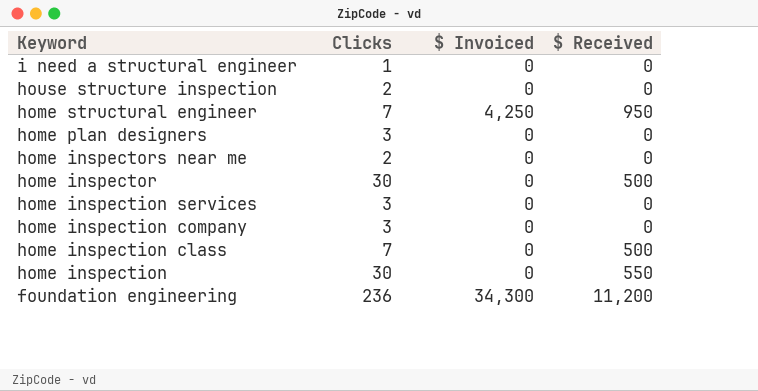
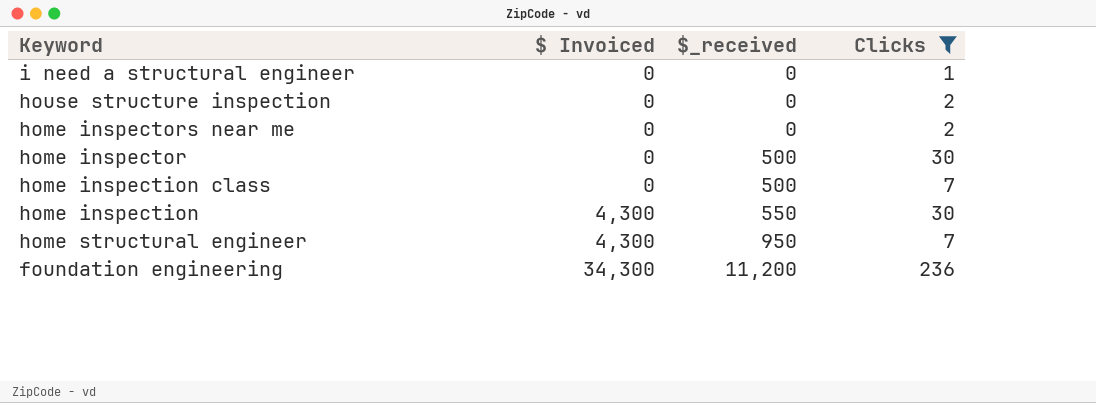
filter: none -> Clicks != 3
row order: Keyword descending -> $ Invoiced ascending
column name: $ Received -> $_received
column Clicks | position: 2 -> 4
home inspection | $ Invoiced: 0 -> 4,300
home structural engineer | $ Invoiced: 4,250 -> 4,300

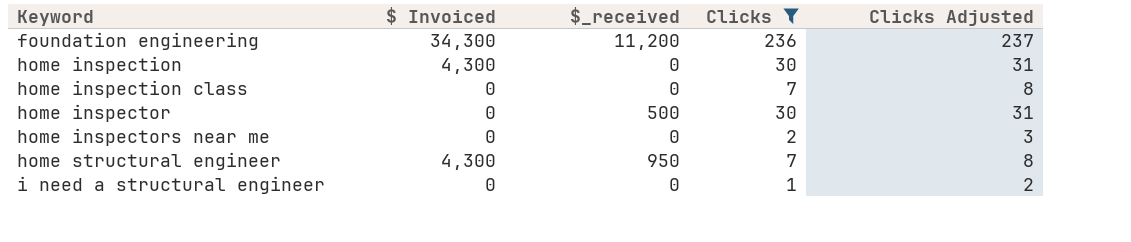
row order: $ Invoiced ascending -> Keyword ascending
column Clicks Adjusted | formula: none -> [Clicks] + 1
row house structure inspection: 0 | 0 | 2 -> none
home inspection | $_received: 550 -> 0
home inspection class | $_received: 500 -> 0

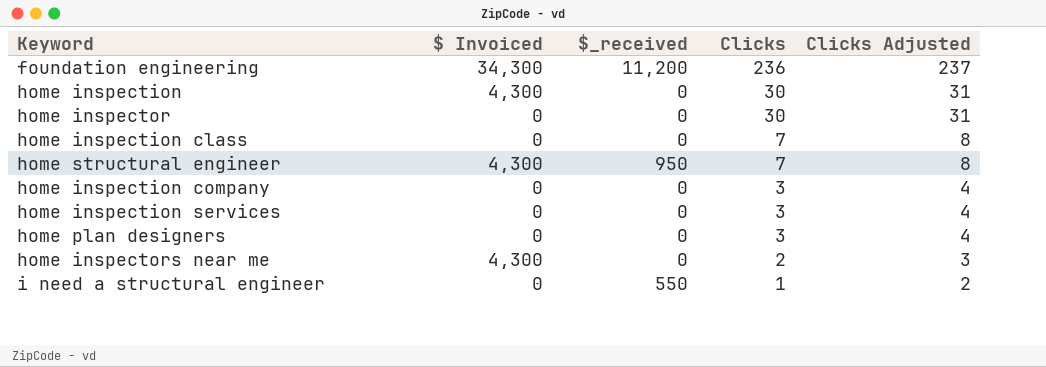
filter: Clicks != 3 -> none
row order: Keyword ascending -> Clicks descending
home inspector | $_received: 500 -> 0
home inspectors near me | $ Invoiced: 0 -> 4,300
i need a structural engineer | $_received: 0 -> 550

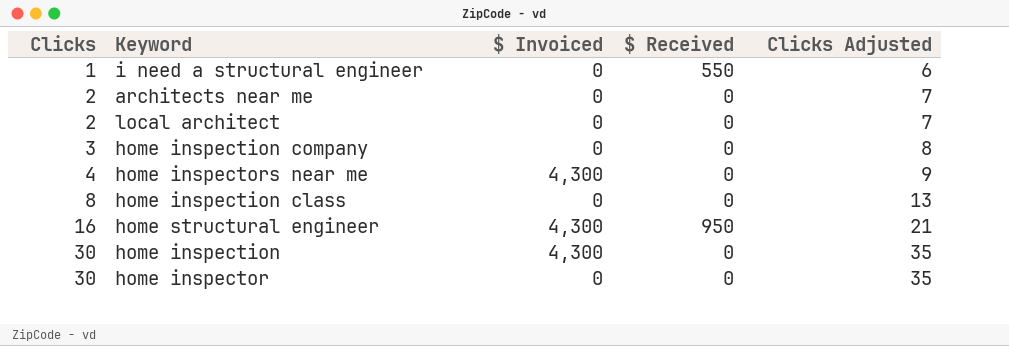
row order: Clicks descending -> Clicks ascending
column Clicks | position: 4 -> 1
column name: $_received -> $ Received
column Clicks Adjusted | formula: [Clicks] + 1 -> [Clicks] + 5
row foundation engineering: 34,300 | 11,200 | 236 | 237 -> none
row home inspection services: 0 | 0 | 3 | 4 -> none
row home plan designers: 0 | 0 | 3 | 4 -> none
row architects near me: none -> 2 | 0 | 0 | 7
row local architect: none -> 2 | 0 | 0 | 7
home inspectors near me | Clicks: 2 -> 4
home inspection class | Clicks: 7 -> 8
home structural engineer | Clicks: 7 -> 16

